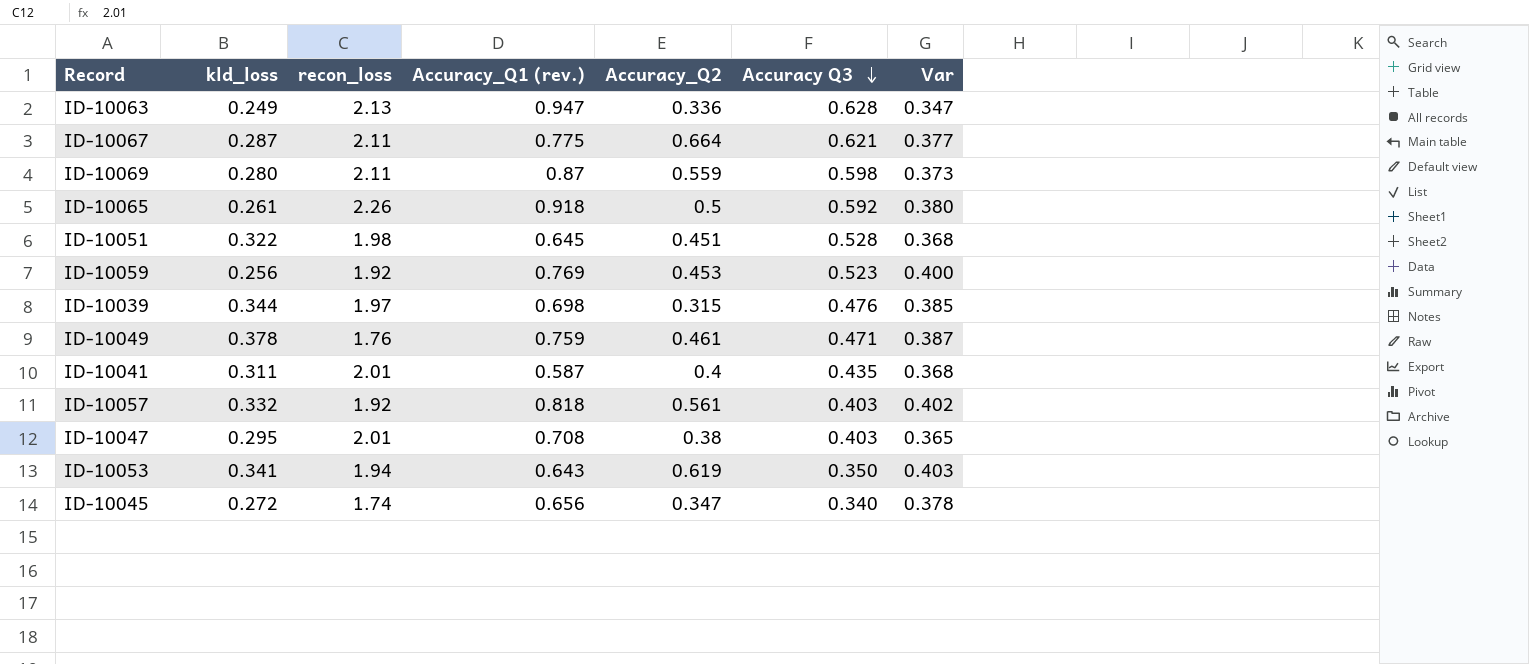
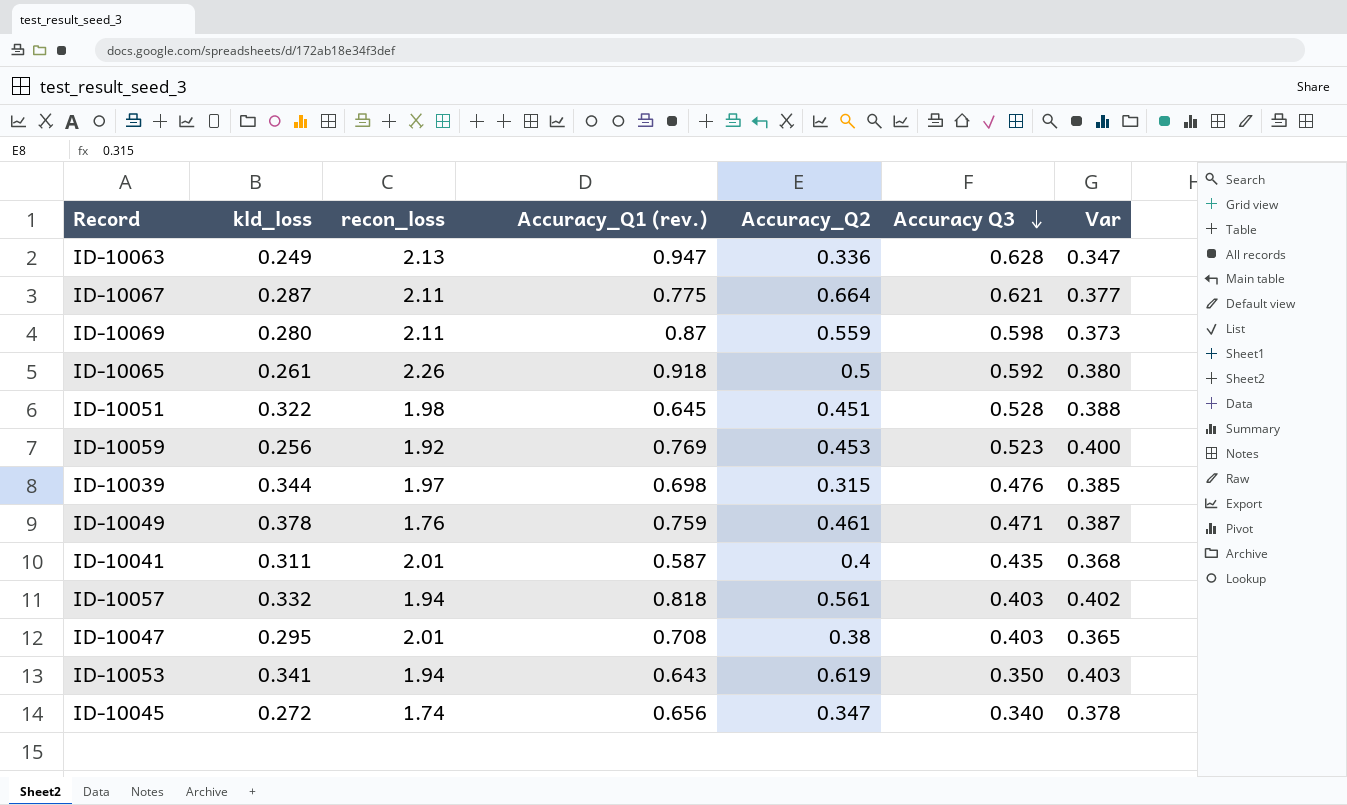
ID-10051 | Var: 0.368 -> 0.388
ID-10057 | recon_loss: 1.92 -> 1.94

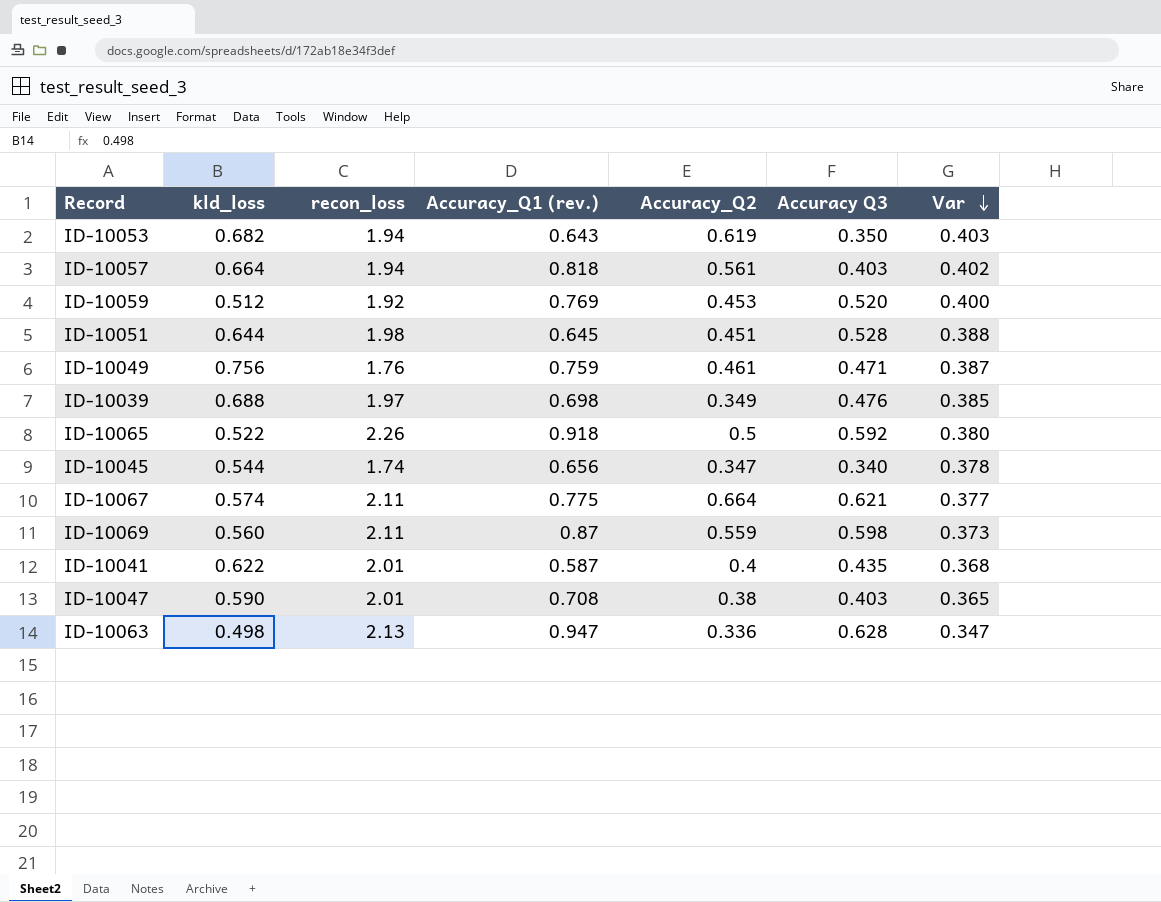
row order: Accuracy Q3 descending -> Var descending
ID-10053 | kld_loss: 0.341 -> 0.682
ID-10057 | kld_loss: 0.332 -> 0.664
ID-10059 | kld_loss: 0.256 -> 0.512
ID-10059 | Accuracy Q3: 0.523 -> 0.520
ID-10051 | kld_loss: 0.322 -> 0.644
ID-10049 | kld_loss: 0.378 -> 0.756
ID-10039 | kld_loss: 0.344 -> 0.688
ID-10039 | Accuracy_Q2: 0.315 -> 0.349
ID-10065 | kld_loss: 0.261 -> 0.522
ID-10045 | kld_loss: 0.272 -> 0.544
ID-10067 | kld_loss: 0.287 -> 0.574
ID-10069 | kld_loss: 0.280 -> 0.560
ID-10041 | kld_loss: 0.311 -> 0.622
ID-10047 | kld_loss: 0.295 -> 0.590
ID-10063 | kld_loss: 0.249 -> 0.498

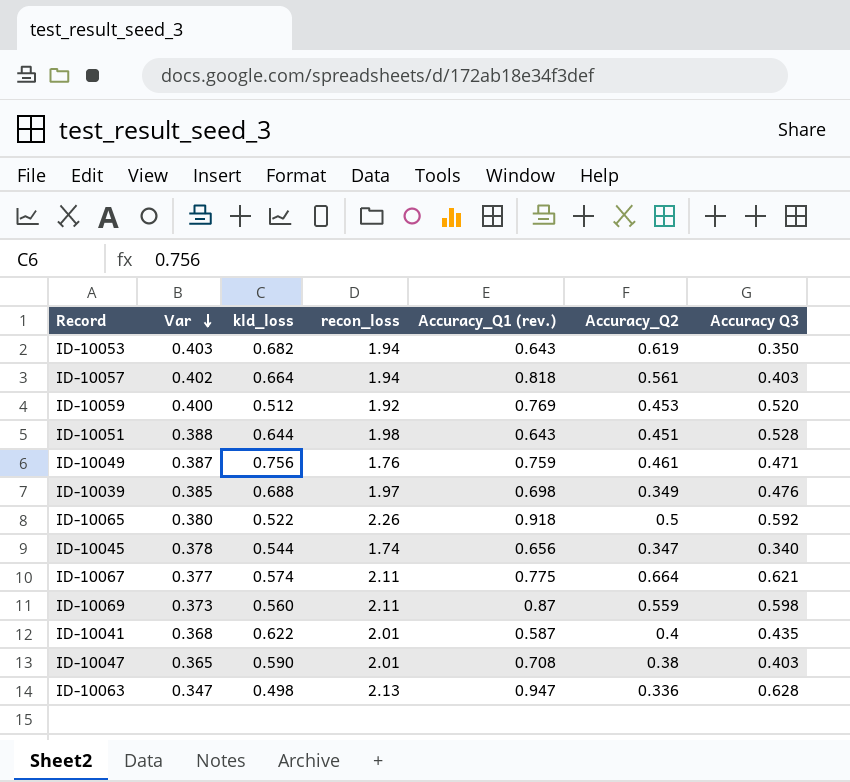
column Var | position: 7 -> 2
ID-10051 | Accuracy_Q1 (rev.): 0.645 -> 0.643

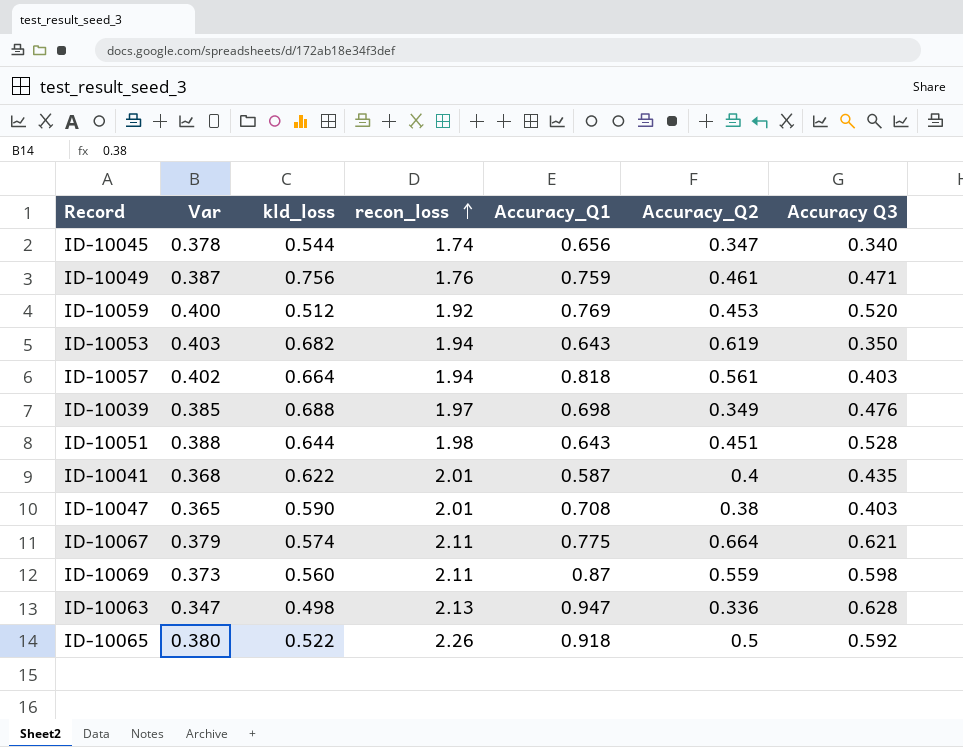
row order: Var descending -> recon_loss ascending
column name: Accuracy_Q1 (rev.) -> Accuracy_Q1
ID-10067 | Var: 0.377 -> 0.379

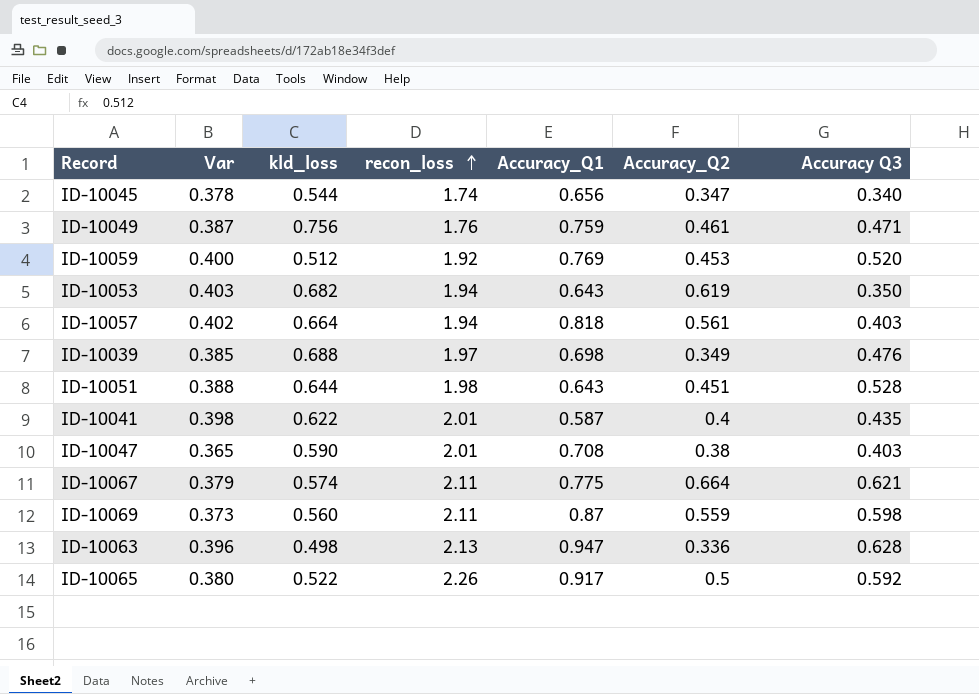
ID-10041 | Var: 0.368 -> 0.398
ID-10063 | Var: 0.347 -> 0.396
ID-10065 | Accuracy_Q1: 0.918 -> 0.917

